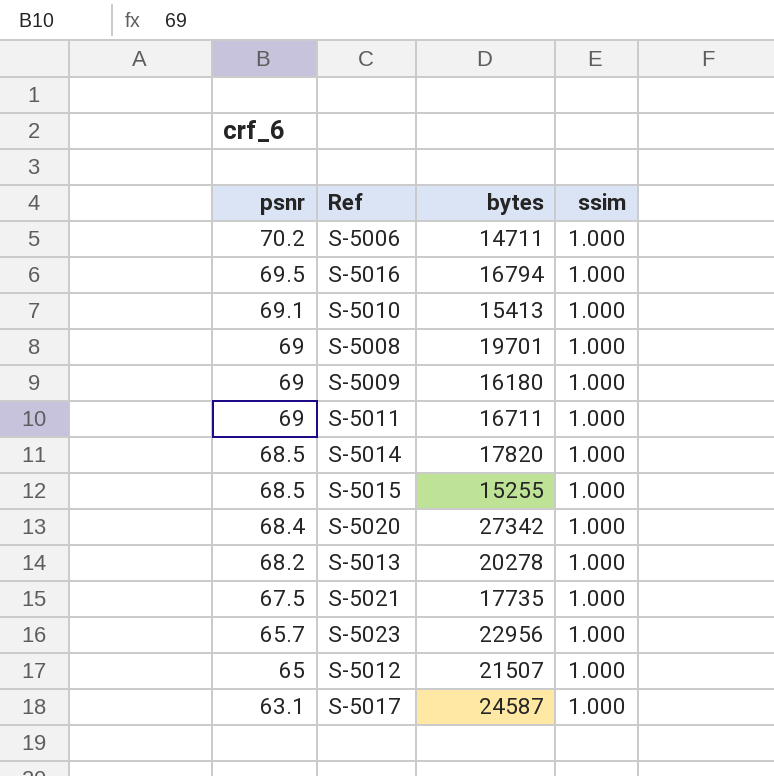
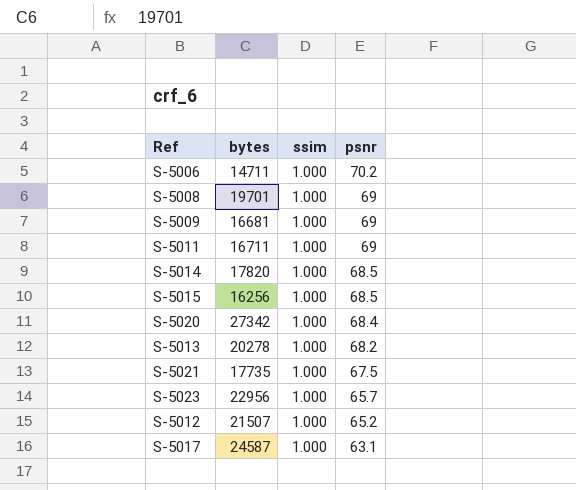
column psnr | position: 1 -> 4
row S-5016: 69.5 | 16794 | 1.000 -> none
row S-5010: 69.1 | 15413 | 1.000 -> none
S-5009 | bytes: 16180 -> 16681
S-5015 | bytes: 15255 -> 16256
S-5012 | psnr: 65 -> 65.2

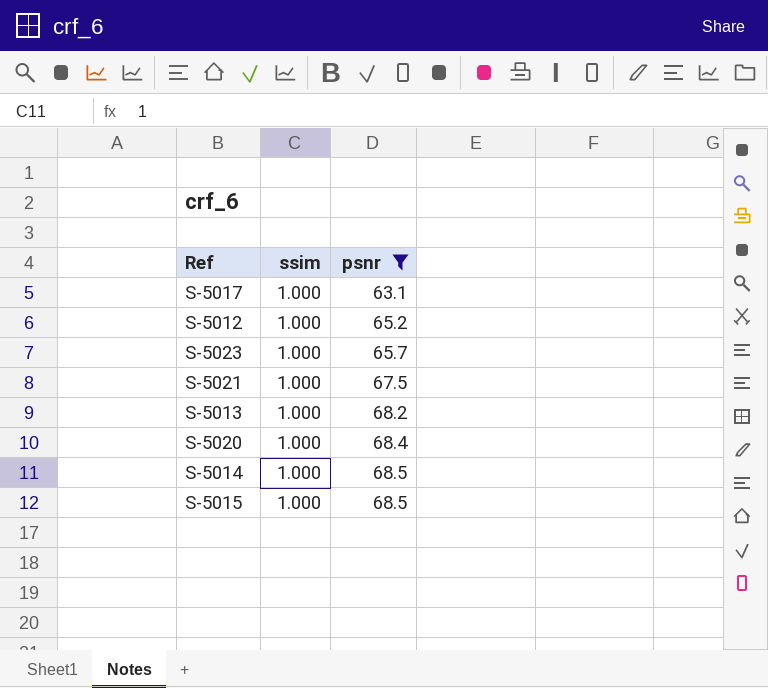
filter: none -> psnr <= 68.5
row order: psnr descending -> psnr ascending
column bytes | position: 2 -> none

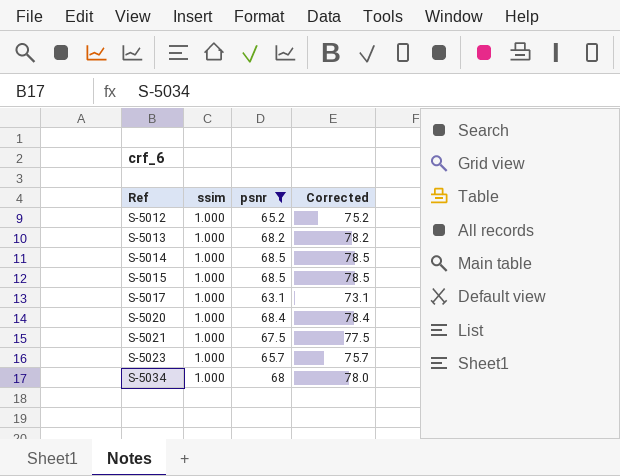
row order: psnr ascending -> Ref ascending
column Corrected | formula: none -> [psnr] + 10
row S-5034: none -> 1.000 | 68 | 78.0

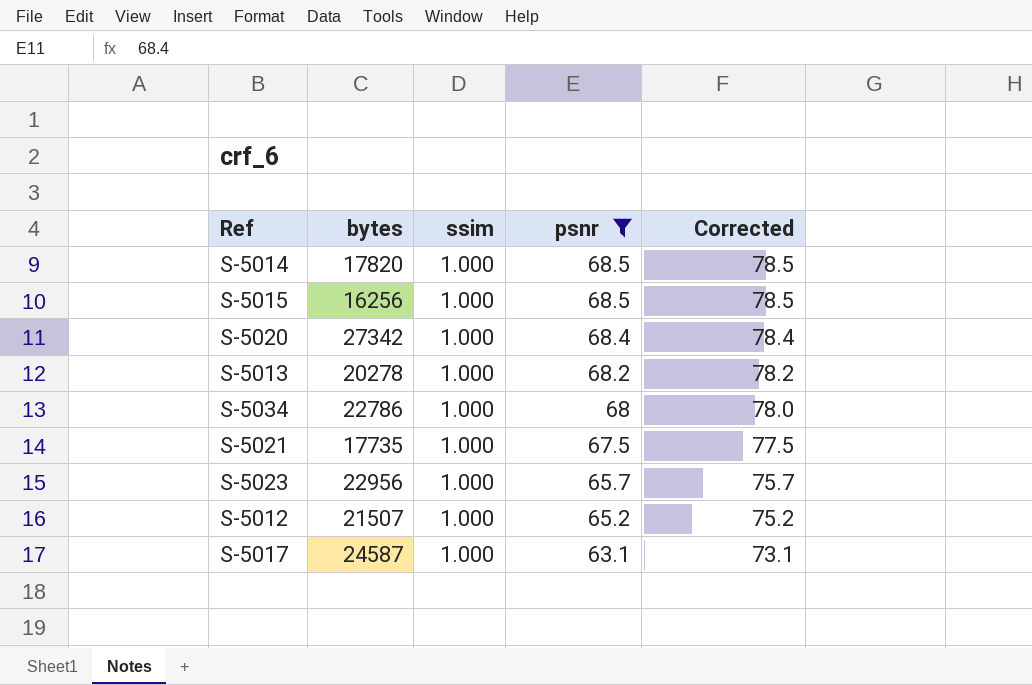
row order: Ref ascending -> psnr descending
column bytes | position: none -> 2

